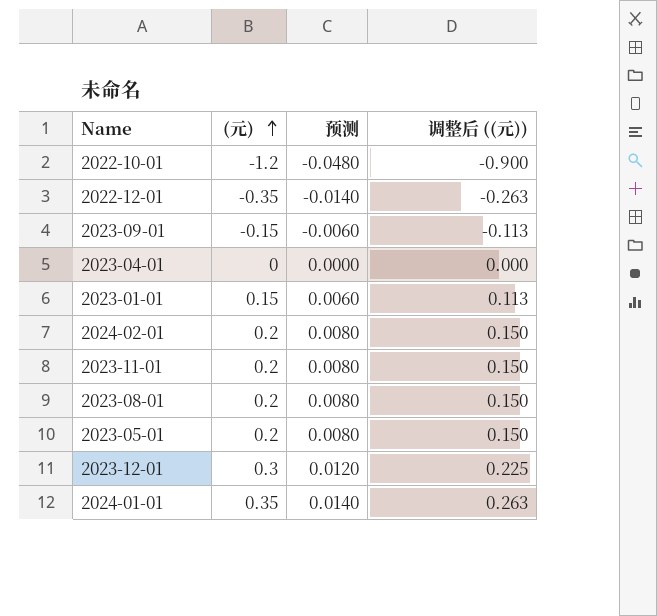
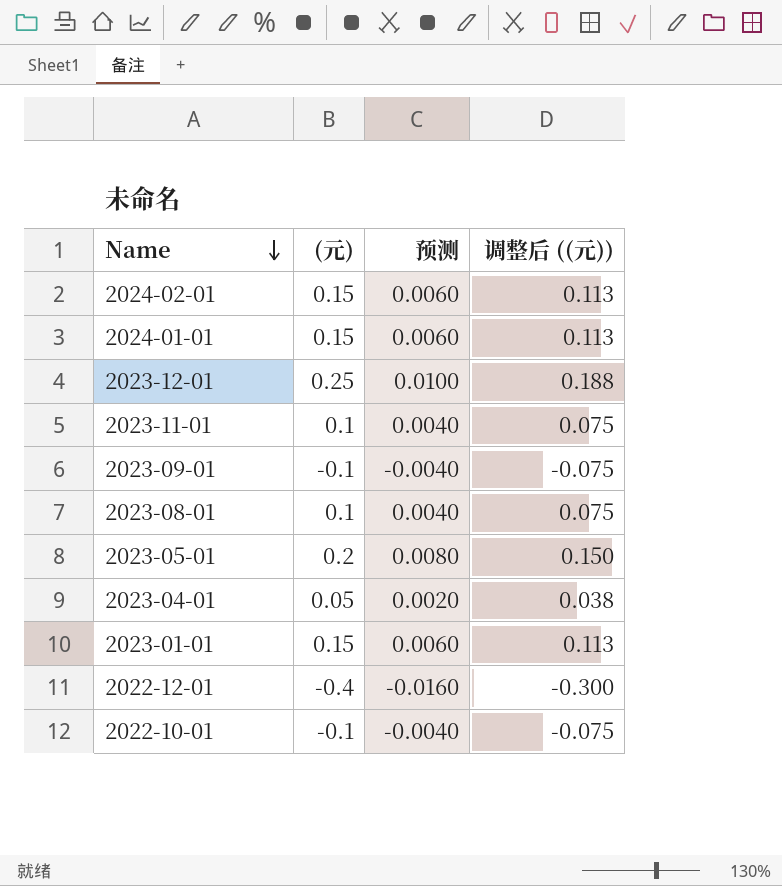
row order: (元) ascending -> Name descending
2024-02-01 | (元): 0.2 -> 0.15
2024-02-01 | 预测: 0.0080 -> 0.0060
2024-02-01 | 调整后 ((元)): 0.150 -> 0.113
2024-01-01 | (元): 0.35 -> 0.15
2024-01-01 | 预测: 0.0140 -> 0.0060
2024-01-01 | 调整后 ((元)): 0.263 -> 0.113
2023-12-01 | (元): 0.3 -> 0.25
2023-12-01 | 预测: 0.0120 -> 0.0100
2023-12-01 | 调整后 ((元)): 0.225 -> 0.188
2023-11-01 | (元): 0.2 -> 0.1
2023-11-01 | 预测: 0.0080 -> 0.0040
2023-11-01 | 调整后 ((元)): 0.150 -> 0.075
2023-09-01 | (元): -0.15 -> -0.1
2023-09-01 | 预测: -0.0060 -> -0.0040
2023-09-01 | 调整后 ((元)): -0.113 -> -0.075
2023-08-01 | (元): 0.2 -> 0.1
2023-08-01 | 预测: 0.0080 -> 0.0040
2023-08-01 | 调整后 ((元)): 0.150 -> 0.075
2023-04-01 | (元): 0 -> 0.05
2023-04-01 | 预测: 0.0000 -> 0.0020
2023-04-01 | 调整后 ((元)): 0.000 -> 0.038
2022-12-01 | (元): -0.35 -> -0.4
2022-12-01 | 预测: -0.0140 -> -0.0160
2022-12-01 | 调整后 ((元)): -0.263 -> -0.300
2022-10-01 | (元): -1.2 -> -0.1
2022-10-01 | 预测: -0.0480 -> -0.0040
2022-10-01 | 调整后 ((元)): -0.900 -> -0.075

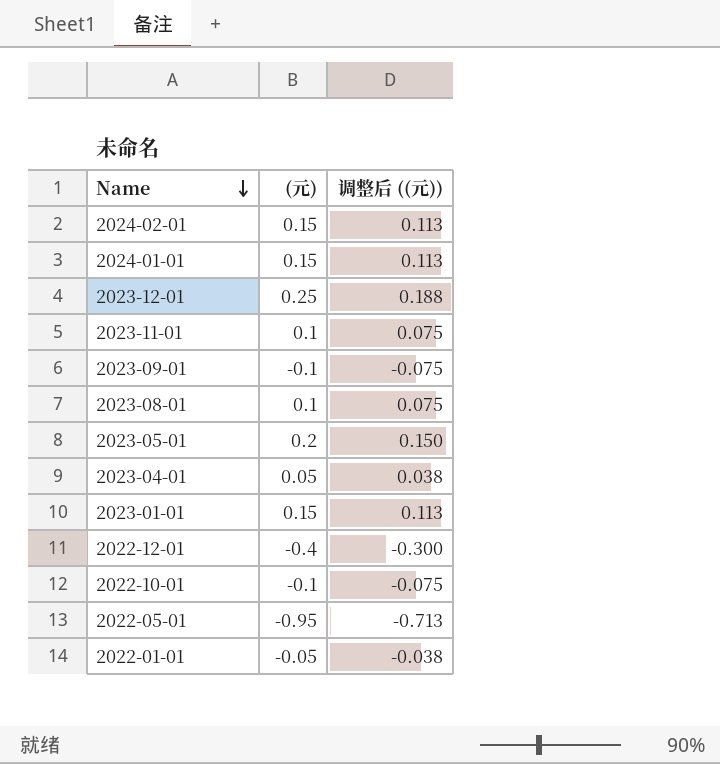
column 预测 | formula: [(元)] * 0.04 -> none
row 2022-05-01: none -> -0.95 | -0.713
row 2022-01-01: none -> -0.05 | -0.038

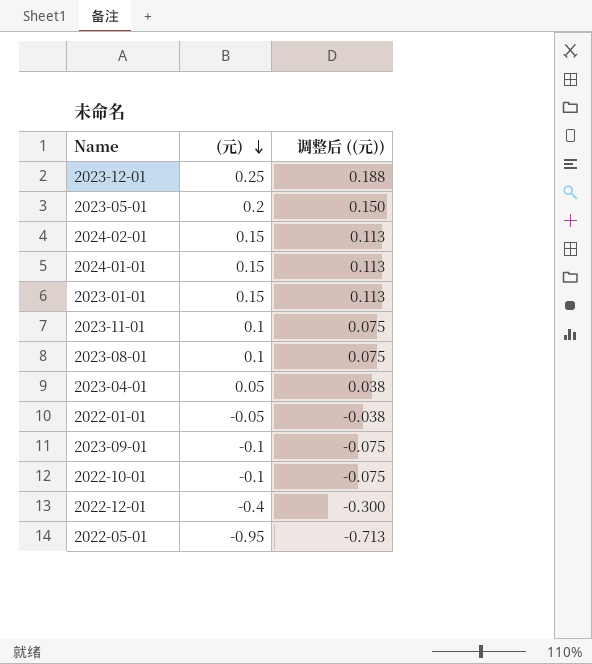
row order: Name descending -> (元) descending

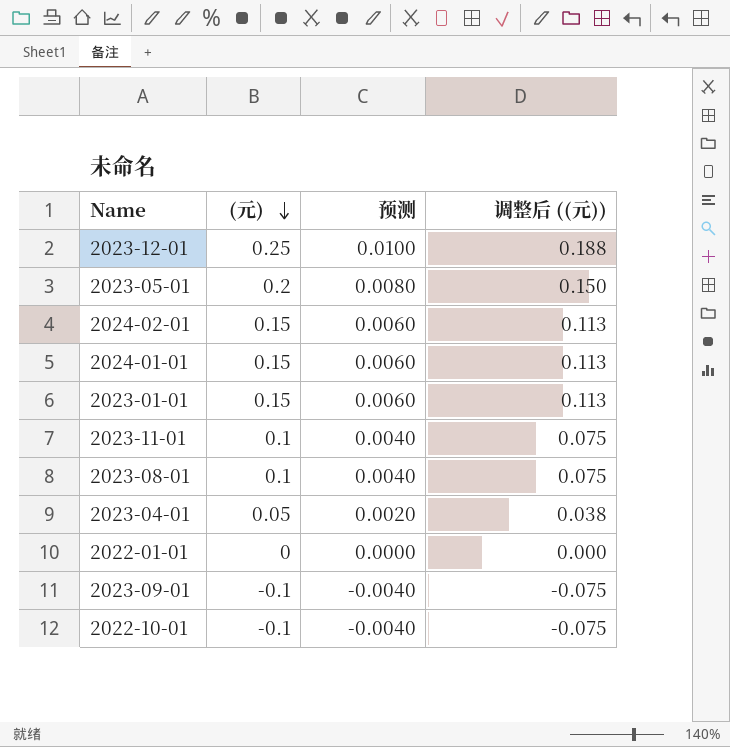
column 预测 | formula: none -> [(元)] * 0.04
row 2022-12-01: -0.4 | -0.300 -> none
row 2022-05-01: -0.95 | -0.713 -> none
2022-01-01 | (元): -0.05 -> 0
2022-01-01 | 调整后 ((元)): -0.038 -> 0.000

